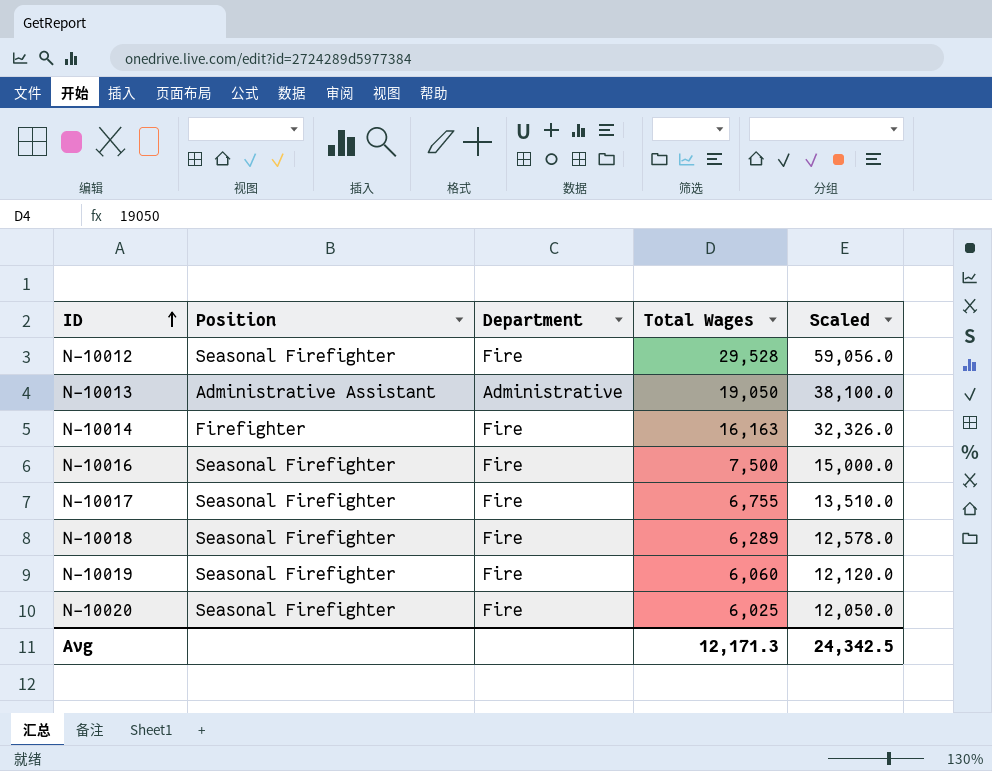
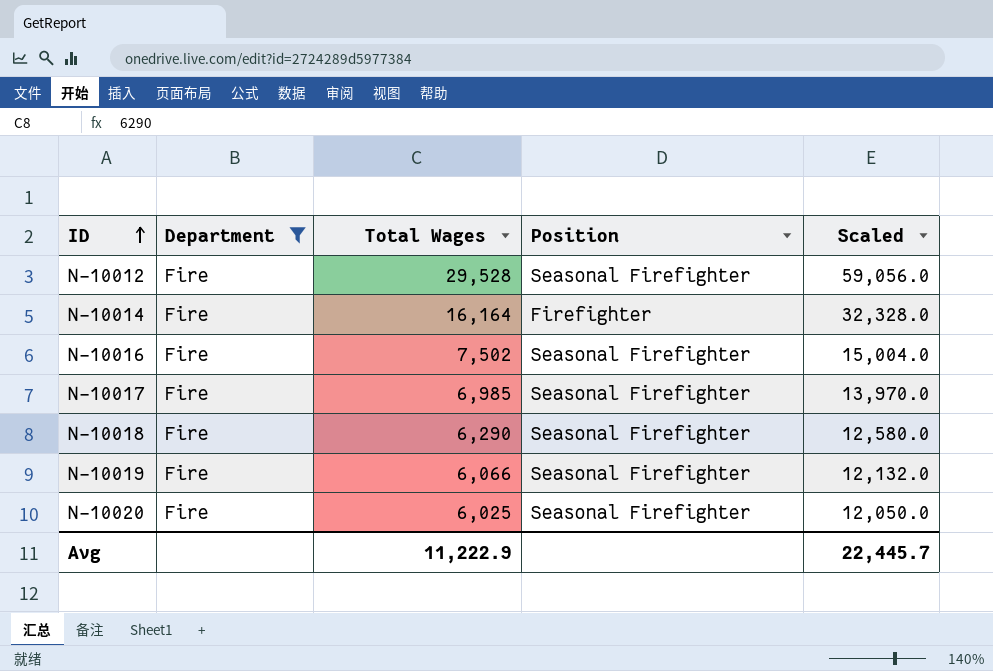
filter: none -> Department = Fire
column Position | position: 2 -> 4
N-10014 | Total Wages: 16,163 -> 16,164
N-10014 | Scaled: 32,326.0 -> 32,328.0
N-10016 | Total Wages: 7,500 -> 7,502
N-10016 | Scaled: 15,000.0 -> 15,004.0
N-10017 | Total Wages: 6,755 -> 6,985
N-10017 | Scaled: 13,510.0 -> 13,970.0
N-10018 | Total Wages: 6,289 -> 6,290
N-10018 | Scaled: 12,578.0 -> 12,580.0
N-10019 | Total Wages: 6,060 -> 6,066
N-10019 | Scaled: 12,120.0 -> 12,132.0
Avg | Total Wages: 12,171.3 -> 11,222.9
Avg | Scaled: 24,342.5 -> 22,445.7

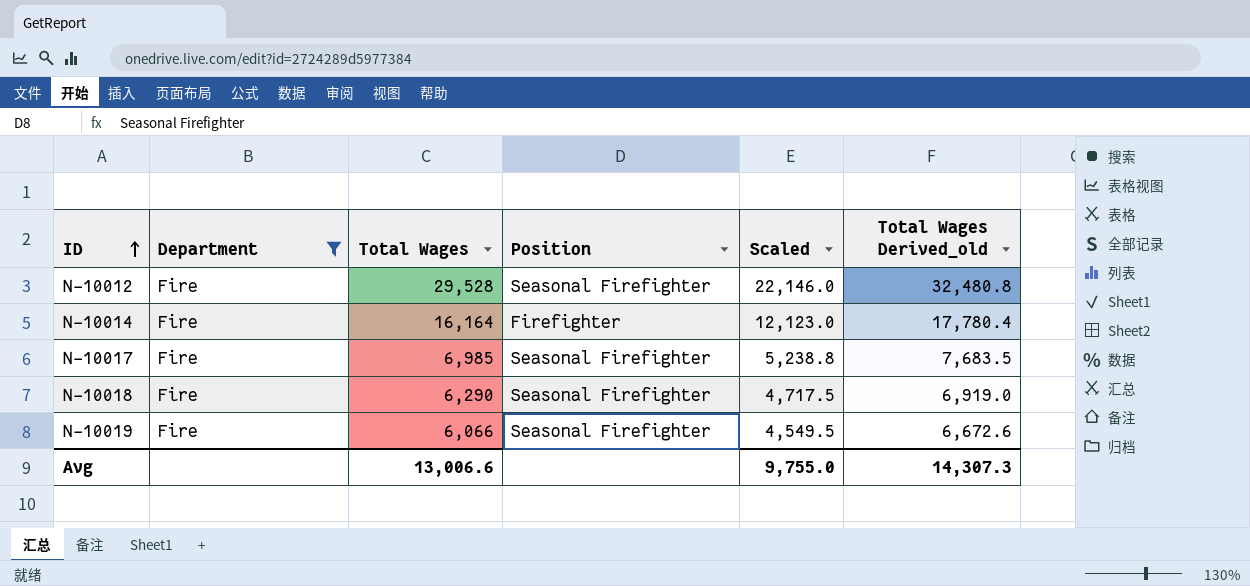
column Scaled | formula: [Total Wages] * 2 -> [Total Wages] * 0.75
column Total Wages Derived_old | formula: none -> [Total Wages] * 1.1
row N-10016: Fire | 7,502 | Seasonal Firefighter | 15,004.0 -> none
row N-10020: Fire | 6,025 | Seasonal Firefighter | 12,050.0 -> none
Avg | Total Wages: 11,222.9 -> 13,006.6
Avg | Scaled: 22,445.7 -> 9,755.0

